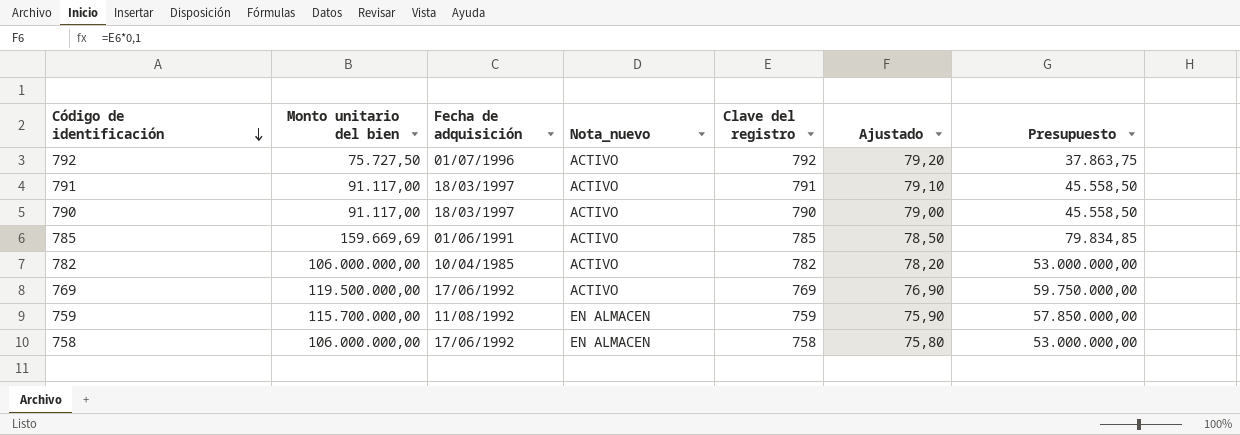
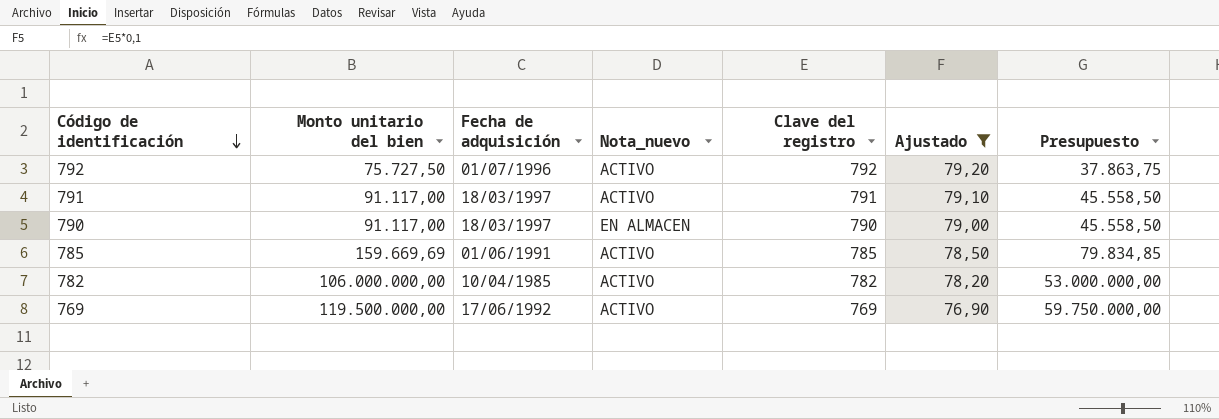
filter: none -> Ajustado >= 76,90
790 | Nota_nuevo: ACTIVO -> EN ALMACEN

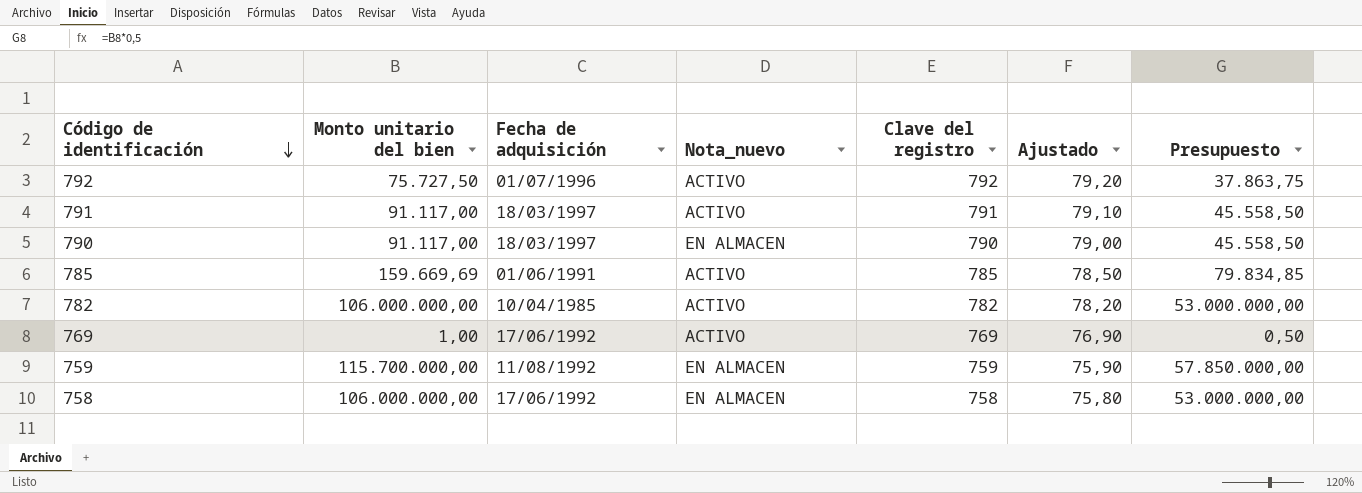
filter: Ajustado >= 76,90 -> none
769 | Monto unitario del bien: 119.500.000,00 -> 1,00
769 | Presupuesto: 59.750.000,00 -> 0,50

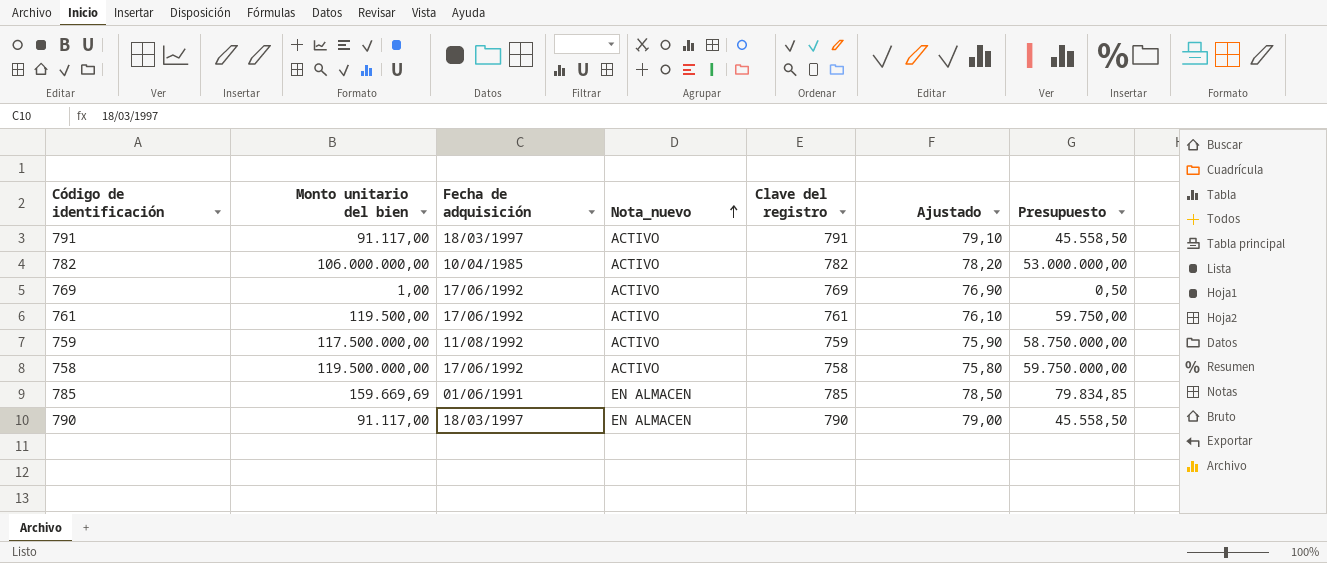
row order: Código de identificación descending -> Nota_nuevo ascending
row 792: 75.727,50 | 01/07/1996 | ACTIVO | 792 | 79,20 | 37.863,75 -> none
row 761: none -> 119.500,00 | 17/06/1992 | ACTIVO | 761 | 76,10 | 59.750,00
759 | Monto unitario del bien: 115.700.000,00 -> 117.500.000,00
759 | Nota_nuevo: EN ALMACEN -> ACTIVO
759 | Presupuesto: 57.850.000,00 -> 58.750.000,00
758 | Monto unitario del bien: 106.000.000,00 -> 119.500.000,00
758 | Nota_nuevo: EN ALMACEN -> ACTIVO
758 | Presupuesto: 53.000.000,00 -> 59.750.000,00
785 | Nota_nuevo: ACTIVO -> EN ALMACEN

